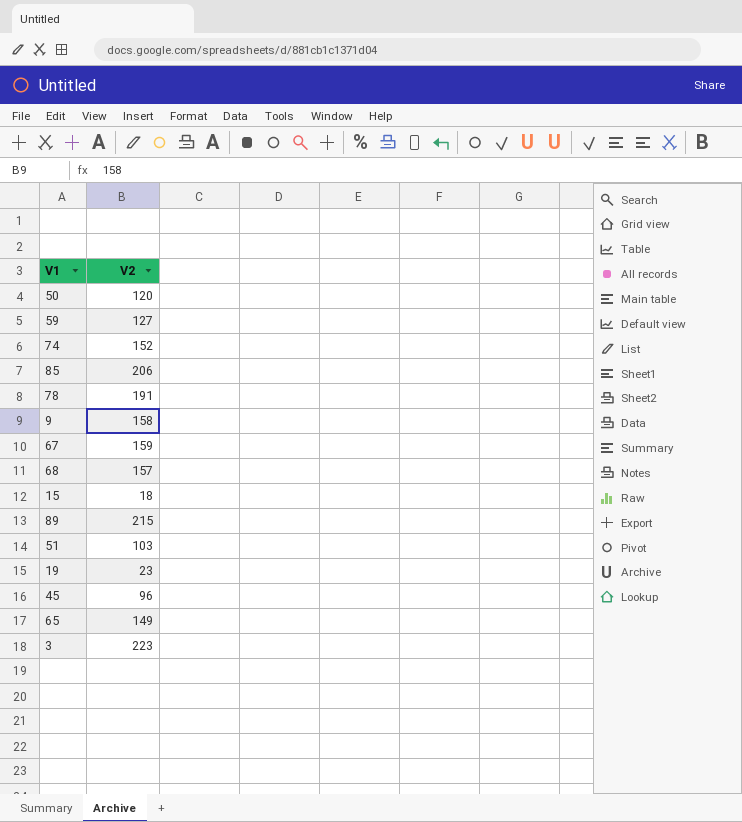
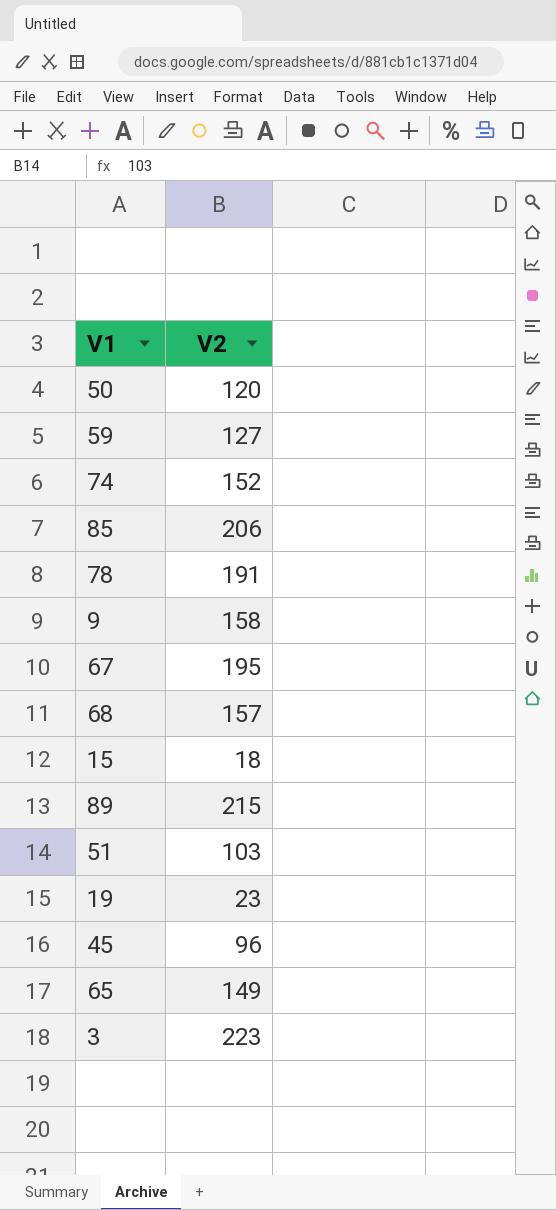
67 | V2: 159 -> 195

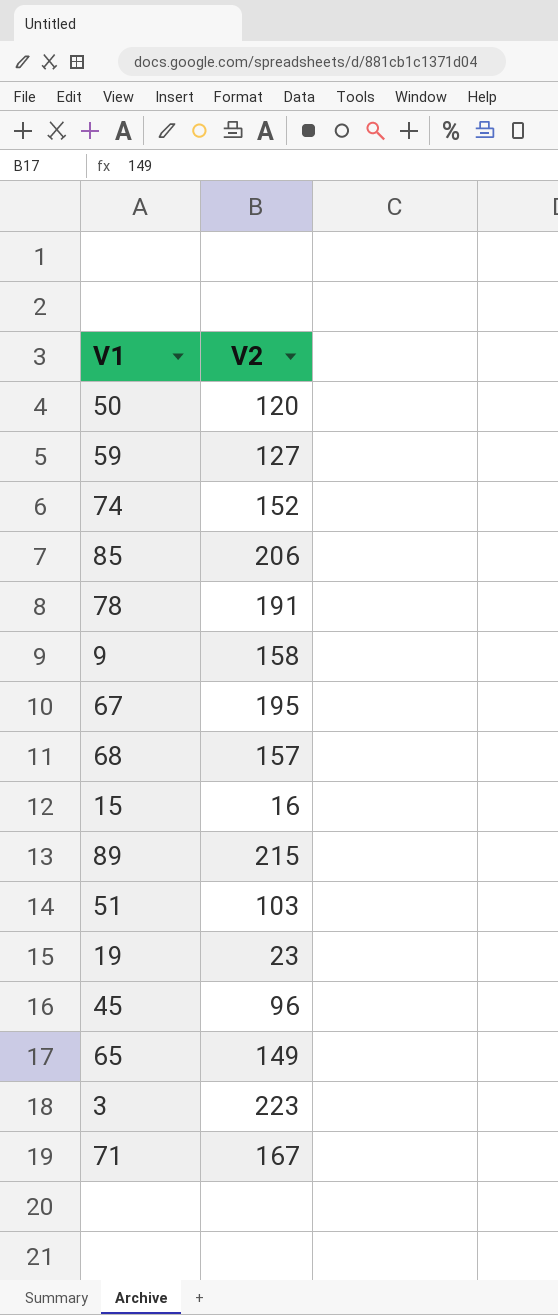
15 | V2: 18 -> 16
row 71: none -> 167

